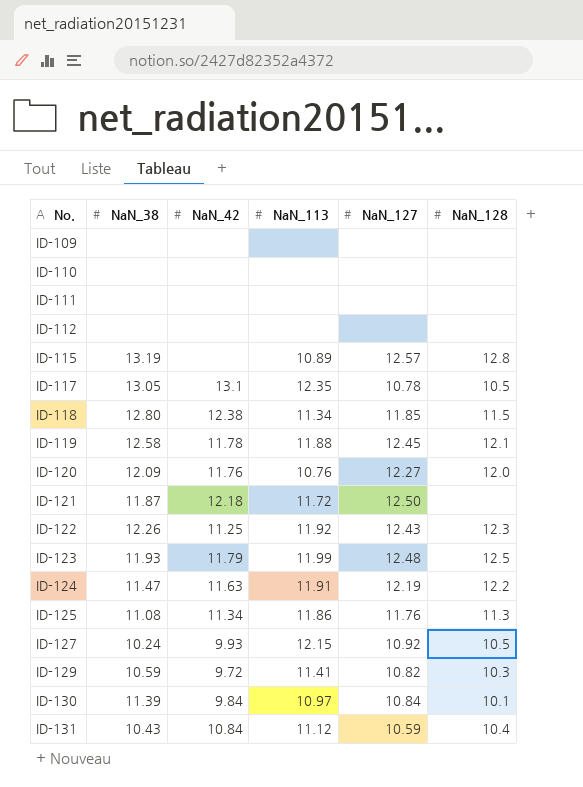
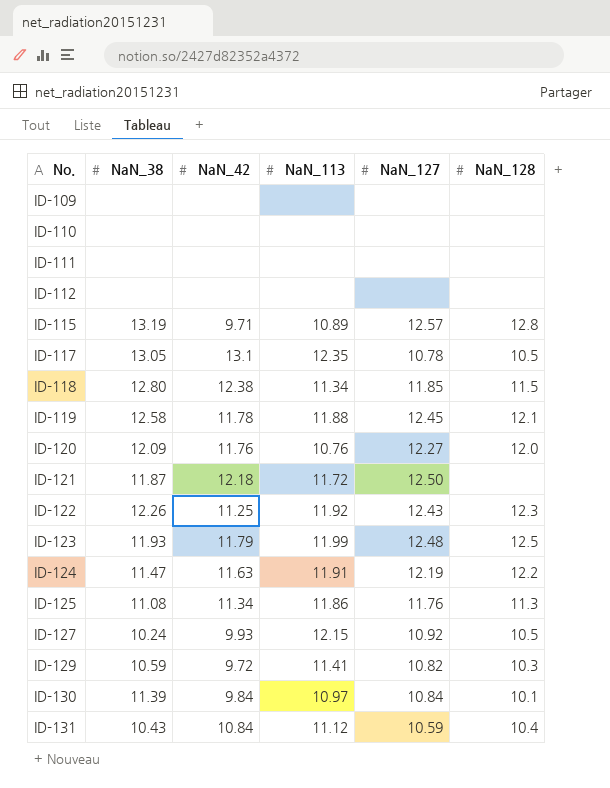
ID-115 | NaN_42: none -> 9.71

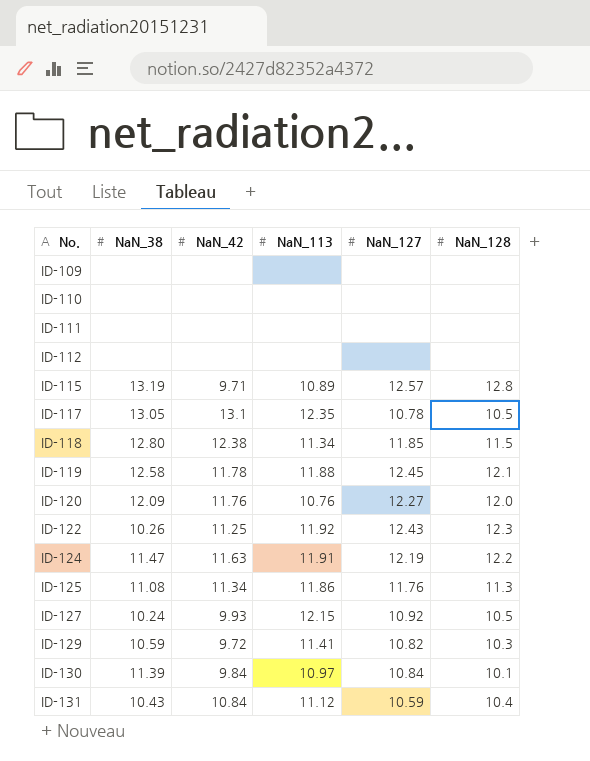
row ID-121: 11.87 | 12.18 | 11.72 | 12.50 | none -> none
row ID-123: 11.93 | 11.79 | 11.99 | 12.48 | 12.5 -> none
ID-122 | NaN_38: 12.26 -> 10.26

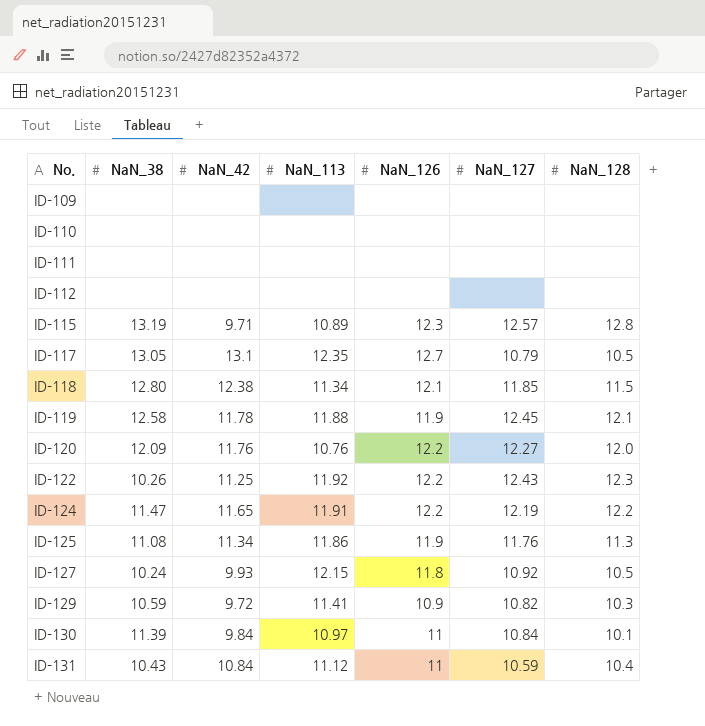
column NaN_126 | position: none -> 5
ID-117 | NaN_127: 10.78 -> 10.79
ID-124 | NaN_42: 11.63 -> 11.65

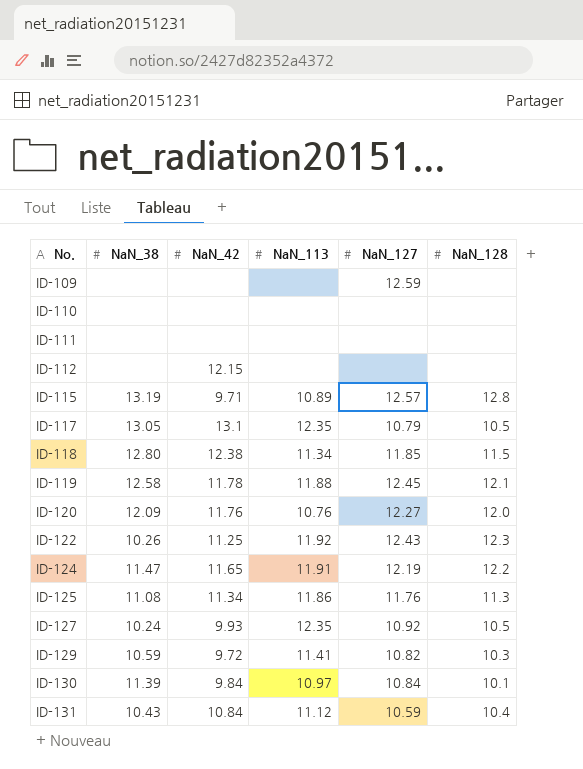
column NaN_126 | position: 5 -> none
ID-109 | NaN_127: none -> 12.59
ID-112 | NaN_42: none -> 12.15
ID-127 | NaN_113: 12.15 -> 12.35

